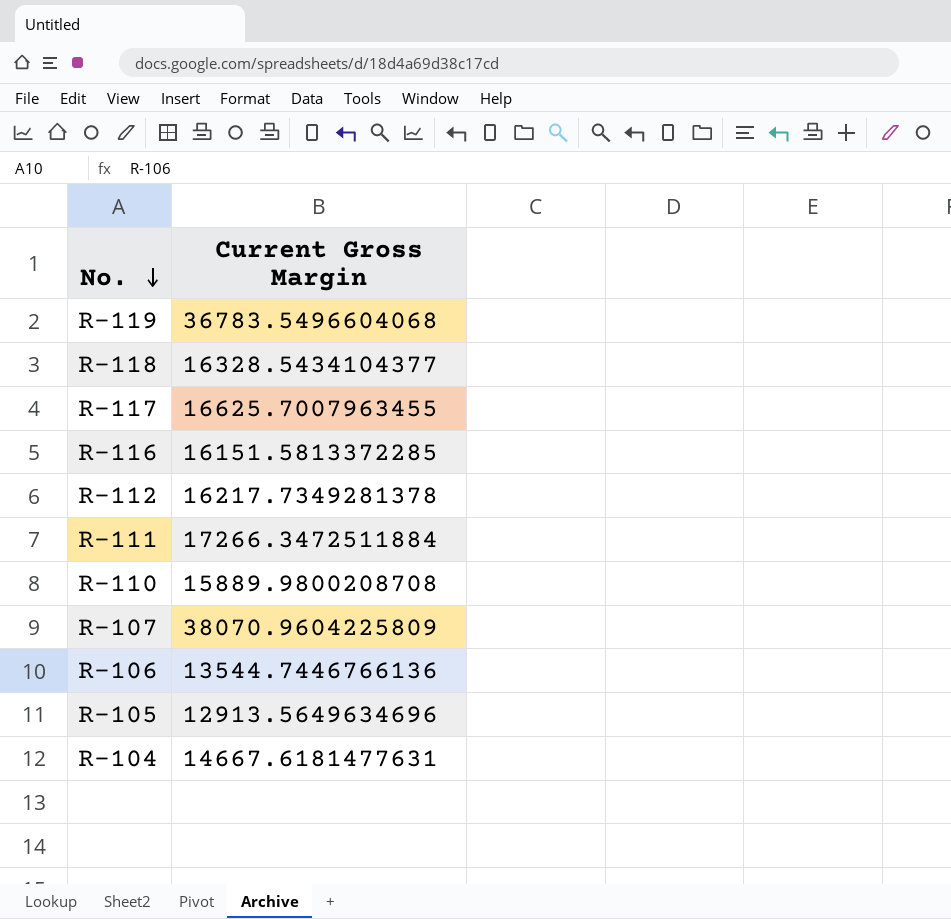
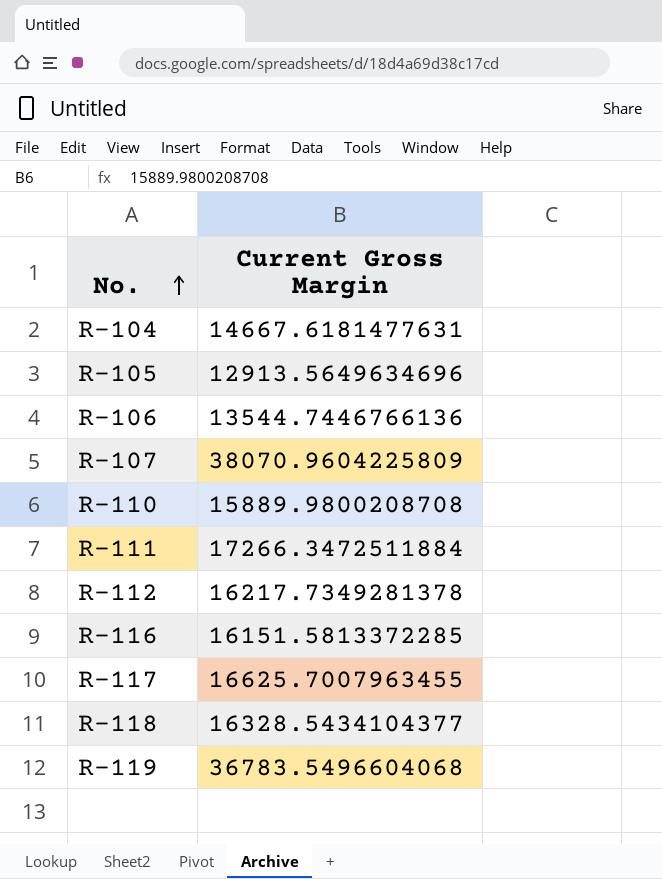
row order: No. descending -> No. ascending

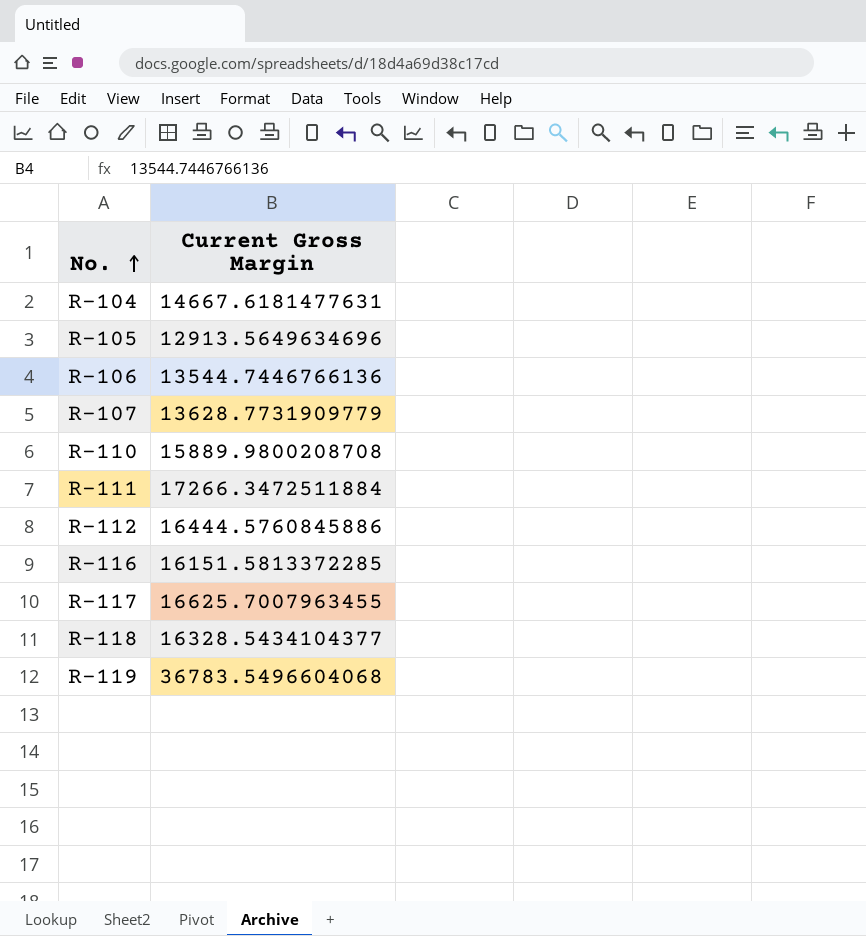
R-107 | Current Gross Margin: 38070.9604225809 -> 13628.7731909779
R-112 | Current Gross Margin: 16217.7349281378 -> 16444.5760845886

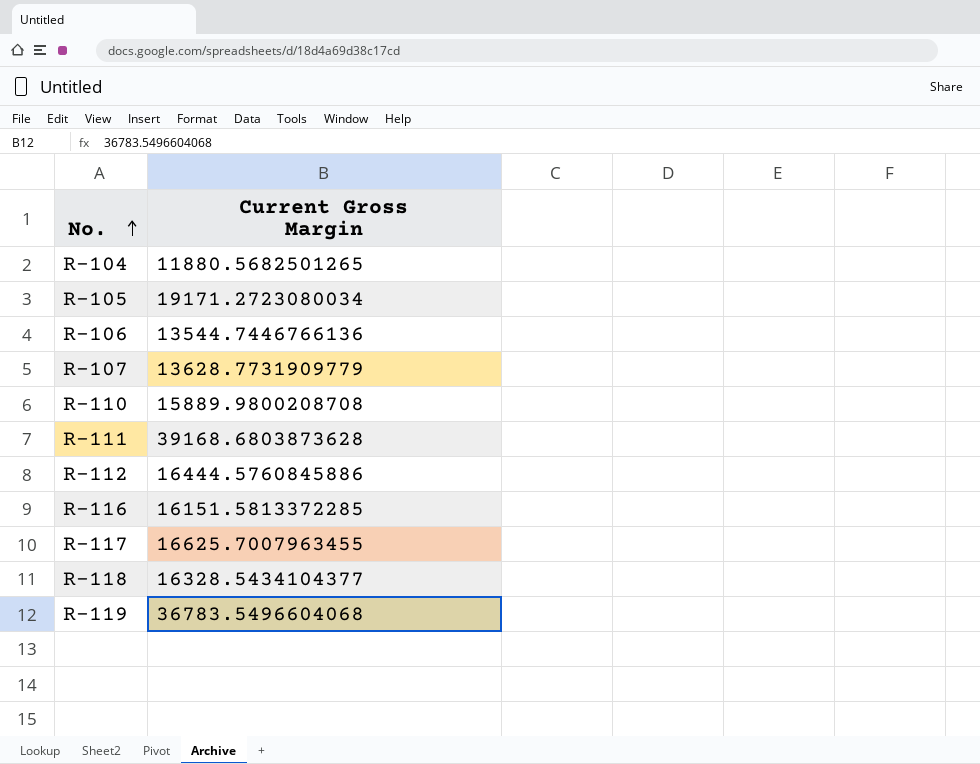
R-104 | Current Gross Margin: 14667.6181477631 -> 11880.5682501265
R-105 | Current Gross Margin: 12913.5649634696 -> 19171.2723080034
R-111 | Current Gross Margin: 17266.3472511884 -> 39168.6803873628

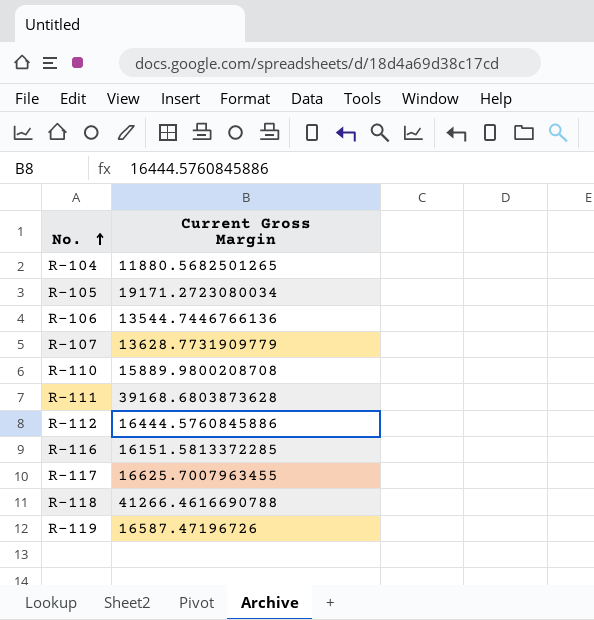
R-118 | Current Gross Margin: 16328.5434104377 -> 41266.4616690788
R-119 | Current Gross Margin: 36783.5496604068 -> 16587.47196726

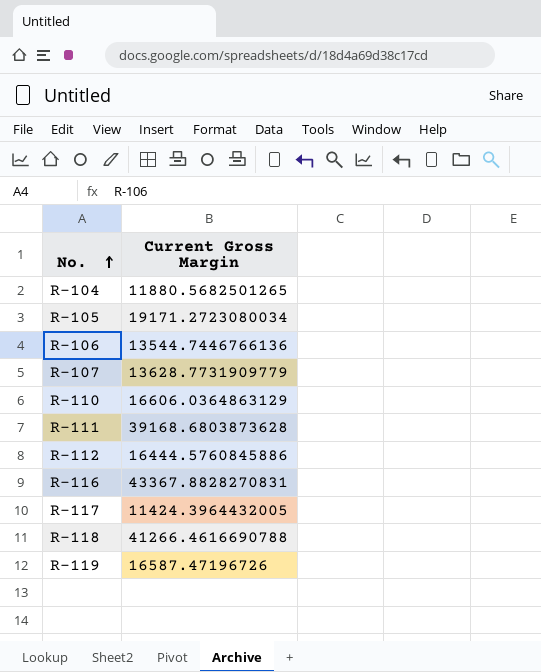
R-110 | Current Gross Margin: 15889.9800208708 -> 16606.0364863129
R-116 | Current Gross Margin: 16151.5813372285 -> 43367.8828270831
R-117 | Current Gross Margin: 16625.7007963455 -> 11424.3964432005

